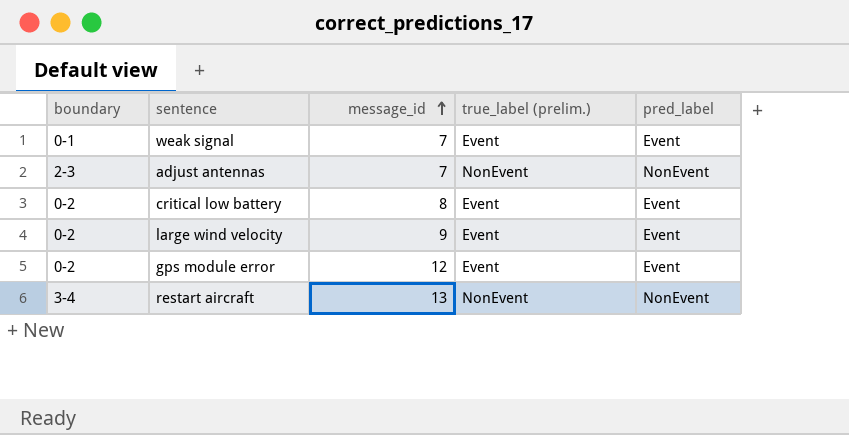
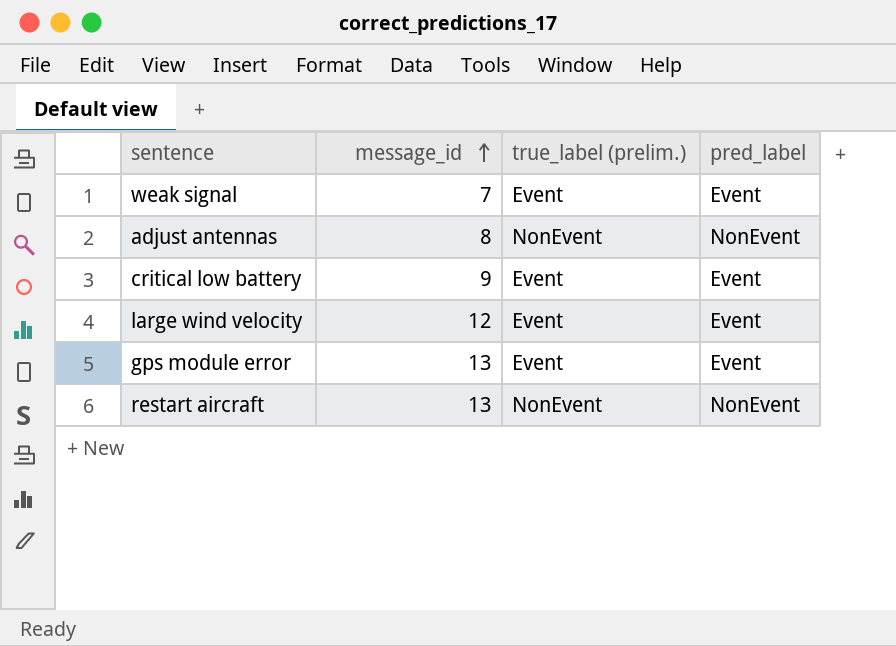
column boundary | position: 1 -> none
adjust antennas | message_id: 7 -> 8
critical low battery | message_id: 8 -> 9
large wind velocity | message_id: 9 -> 12
gps module error | message_id: 12 -> 13

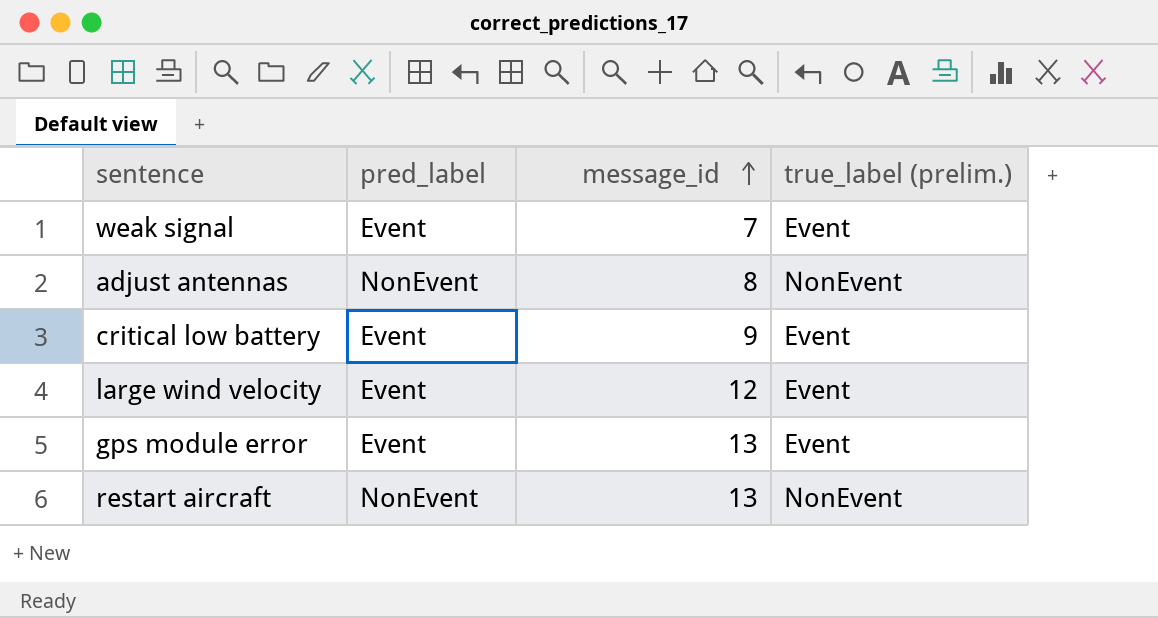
column pred_label | position: 4 -> 2

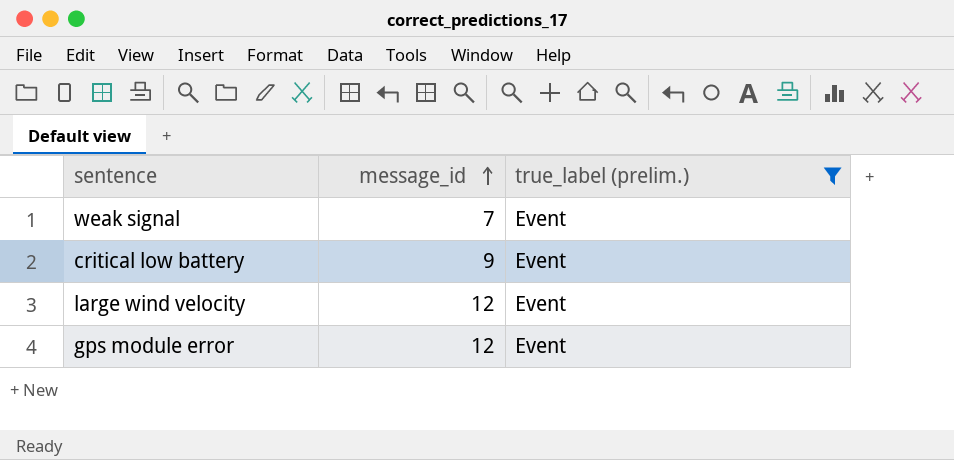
filter: none -> true_label (prelim.) = Event
column pred_label | position: 2 -> none
gps module error | message_id: 13 -> 12

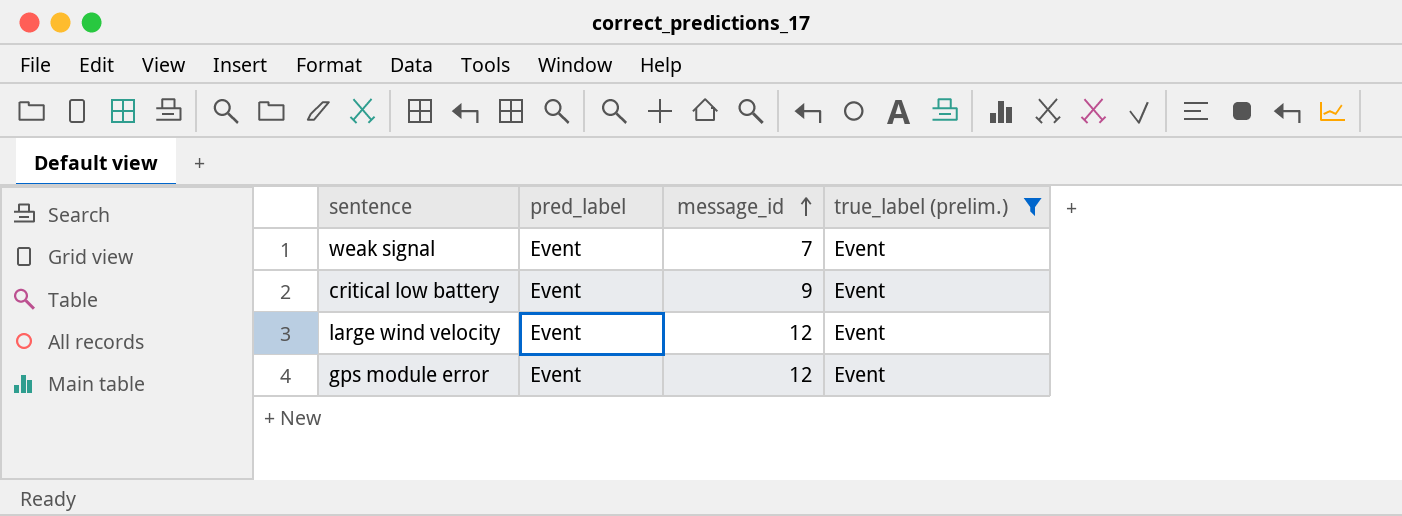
column pred_label | position: none -> 2

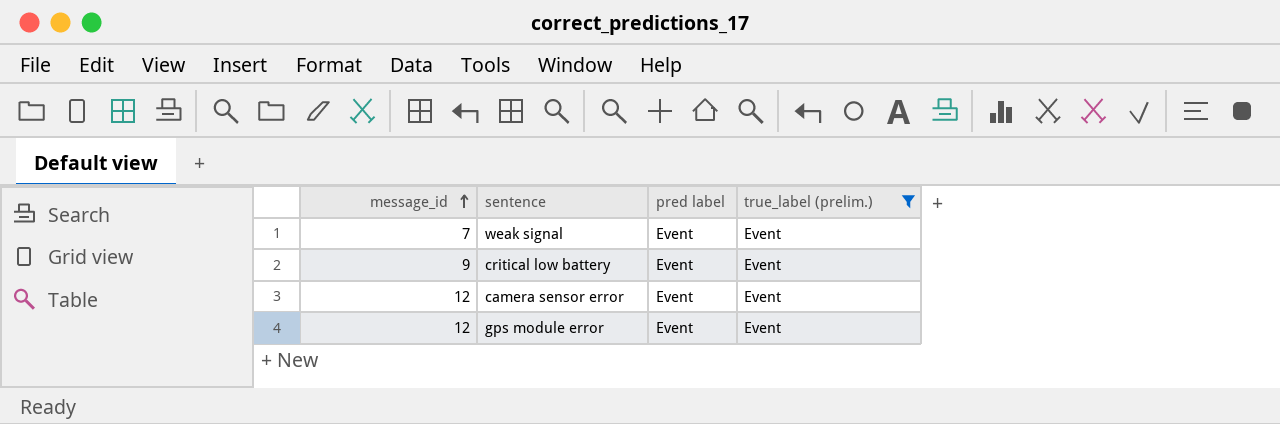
column message_id | position: 3 -> 1
column name: pred_label -> pred label
row large wind velocity: Event | 12 | Event -> none
row camera sensor error: none -> 12 | Event | Event

